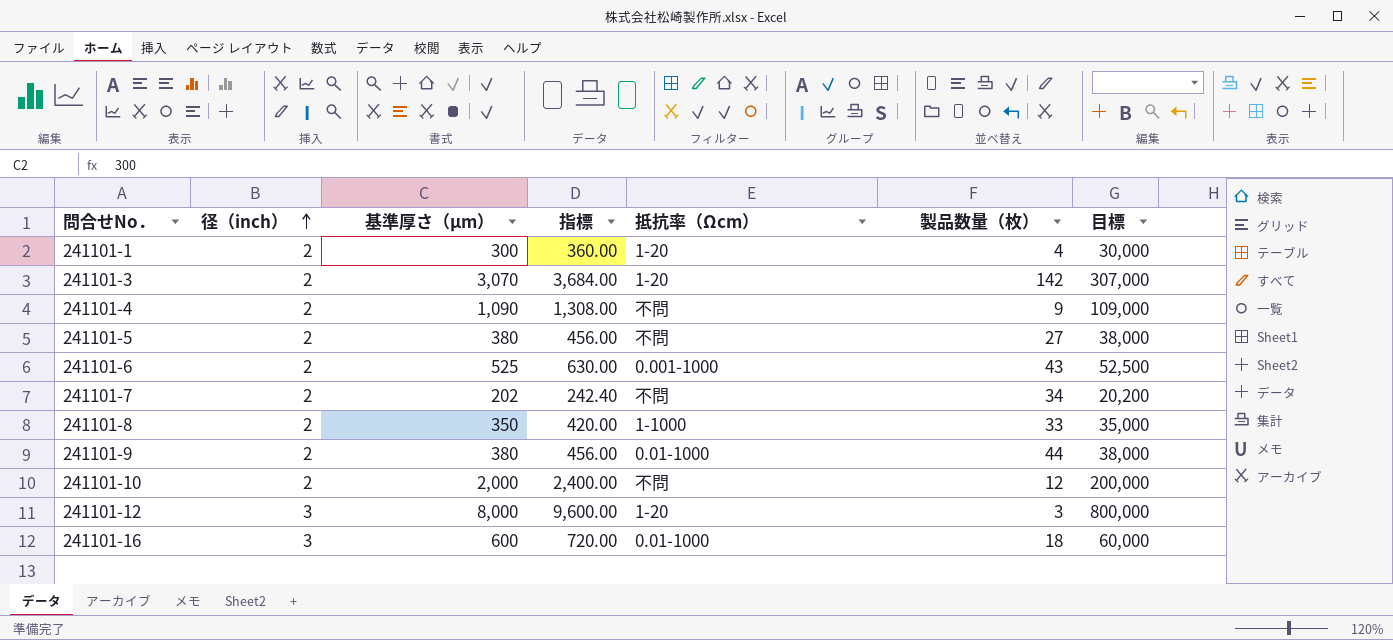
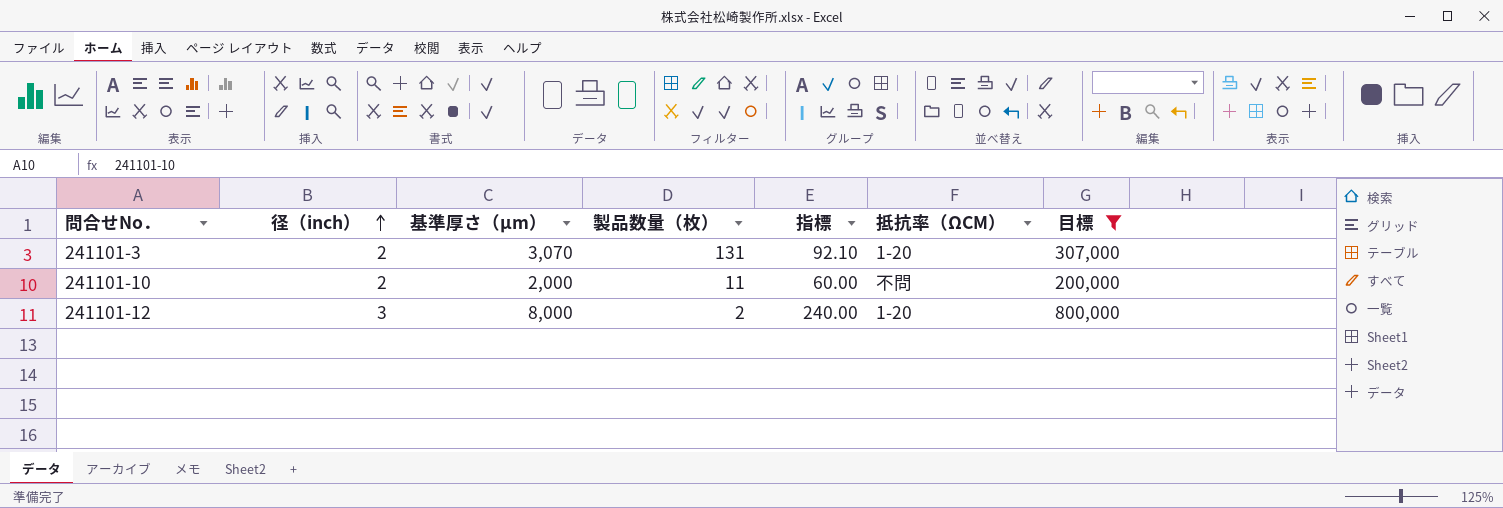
filter: none -> 目標 >= 200,000
column 製品数量（枚） | position: 6 -> 4
column 指標 | formula: [基準厚さ（μm）] * 1.2 -> [基準厚さ（μm）] * 0.03
column name: 抵抗率（Ωcm） -> 抵抗率（ΩCM）
241101-3 | 製品数量（枚）: 142 -> 131
241101-10 | 製品数量（枚）: 12 -> 11
241101-12 | 製品数量（枚）: 3 -> 2

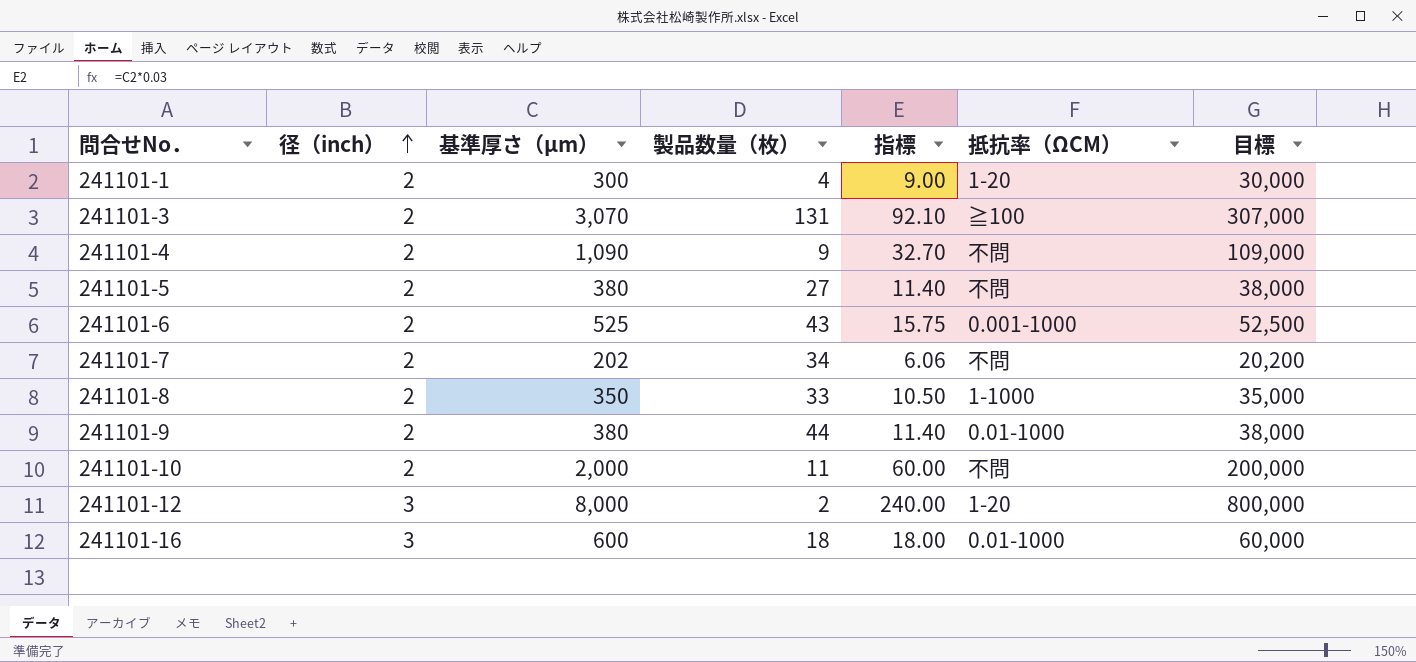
filter: 目標 >= 200,000 -> none
241101-3 | 抵抗率（ΩCM）: 1-20 -> ≧100

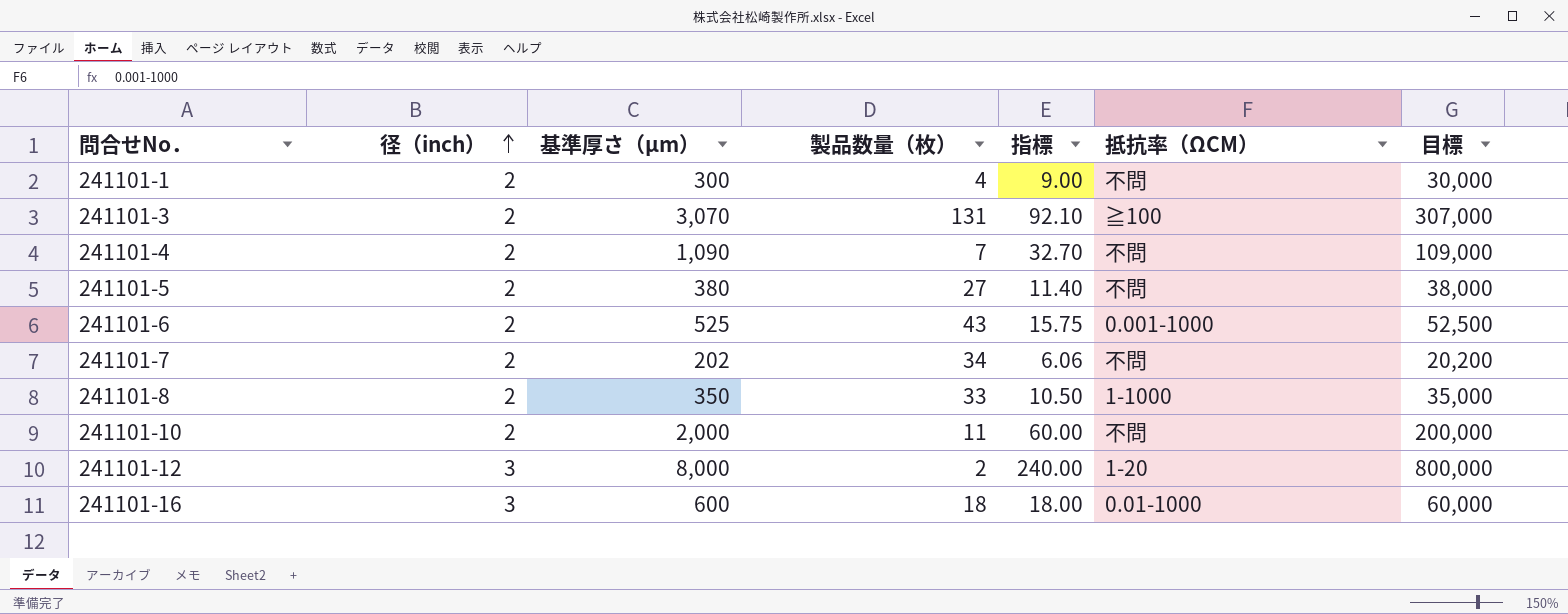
row 241101-9: 2 | 380 | 44 | 11.40 | 0.01-1000 | 38,000 -> none
241101-1 | 抵抗率（ΩCM）: 1-20 -> 不問
241101-4 | 製品数量（枚）: 9 -> 7

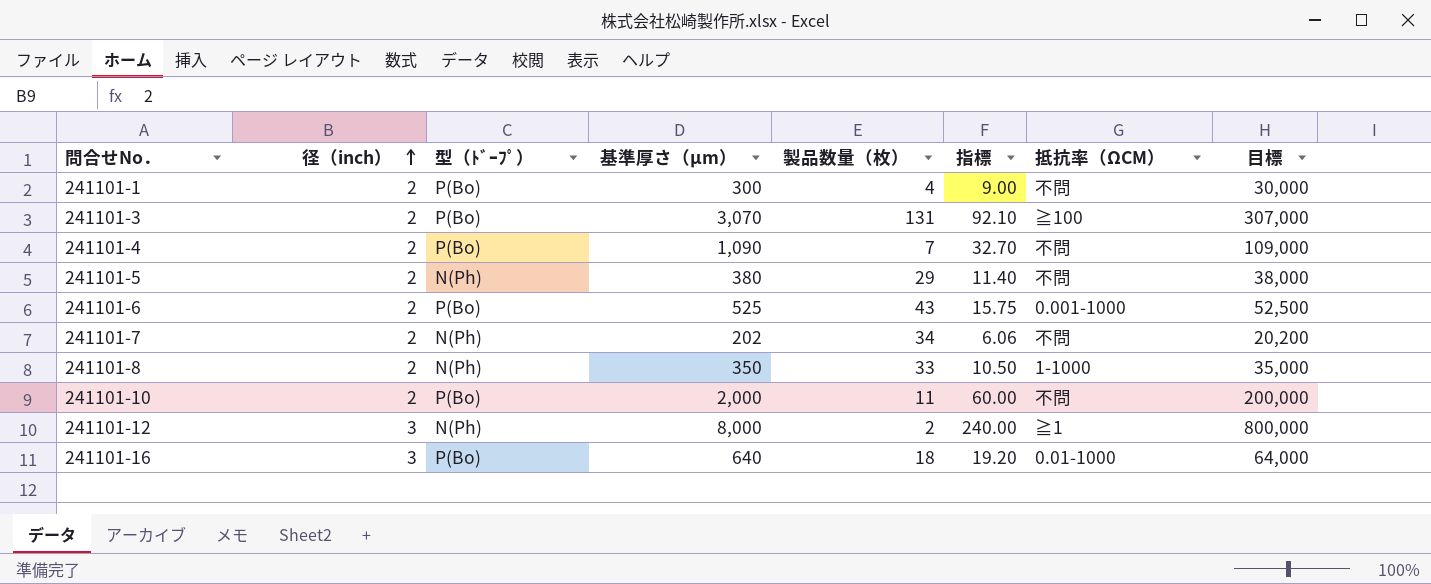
column 型（ﾄﾞｰﾌﾟ） | position: none -> 3
241101-5 | 製品数量（枚）: 27 -> 29
241101-12 | 抵抗率（ΩCM）: 1-20 -> ≧1
241101-16 | 基準厚さ（μm）: 600 -> 640
241101-16 | 指標: 18.00 -> 19.20
241101-16 | 目標: 60,000 -> 64,000

